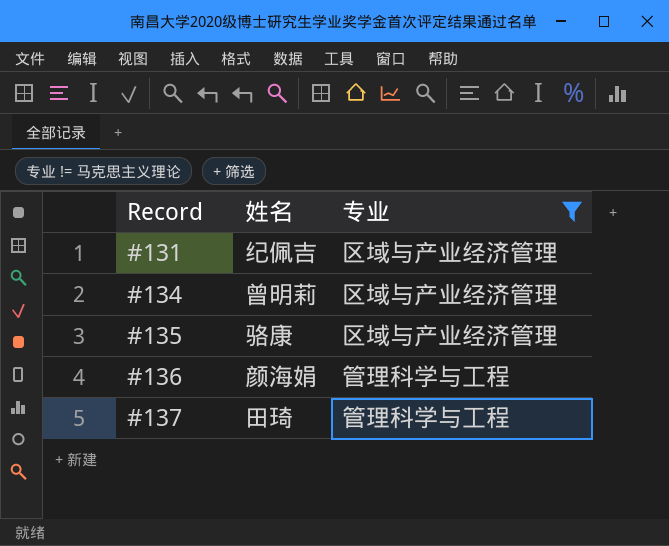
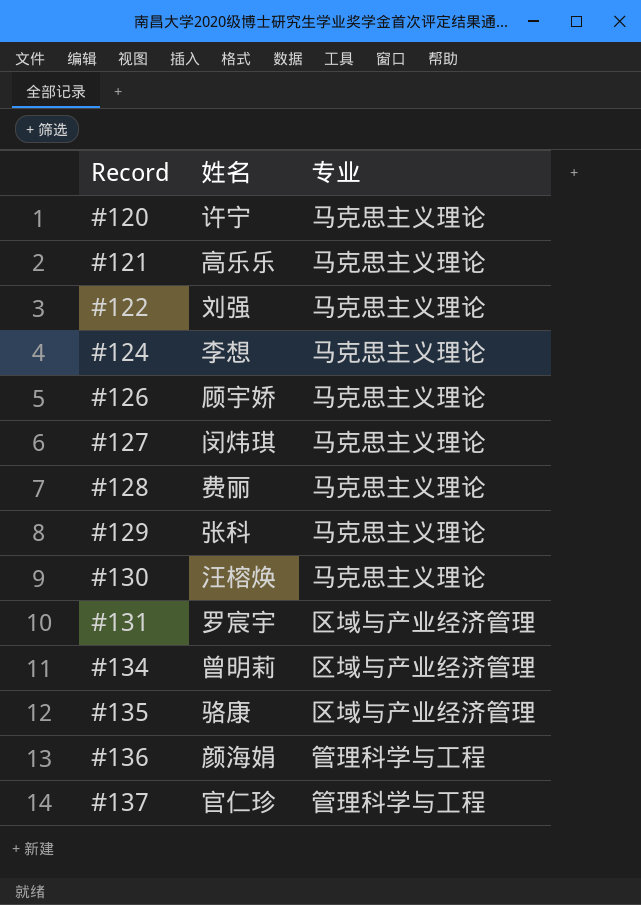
filter: 专业 != 马克思主义理论 -> none
#131 | 姓名: 纪佩吉 -> 罗宸宇
#137 | 姓名: 田琦 -> 官仁珍

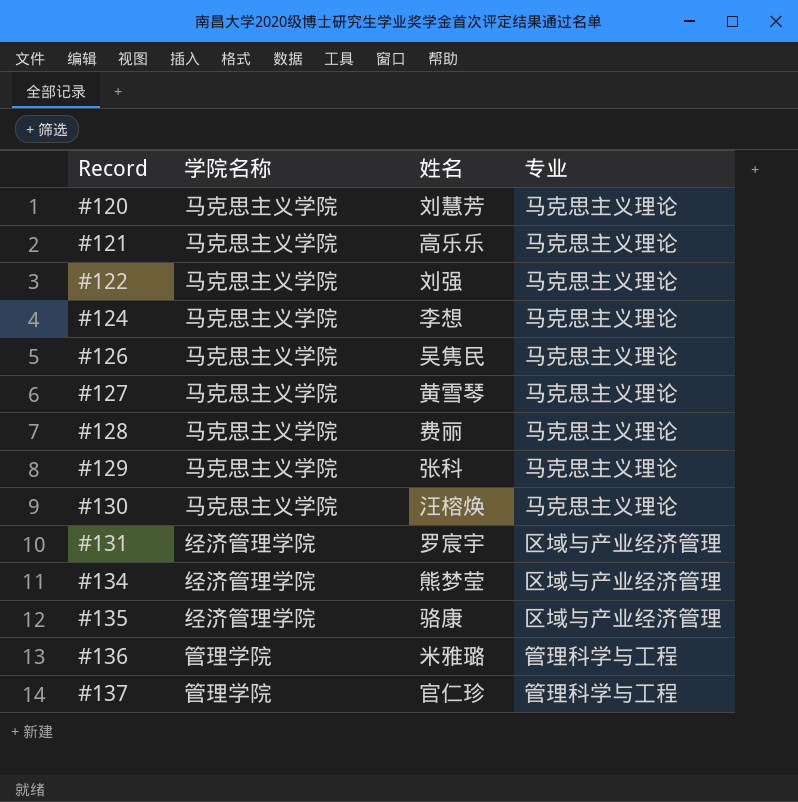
column 学院名称 | position: none -> 2
#120 | 姓名: 许宁 -> 刘慧芳
#126 | 姓名: 顾宇娇 -> 吴隽民
#127 | 姓名: 闵炜琪 -> 黄雪琴
#134 | 姓名: 曾明莉 -> 熊梦莹
#136 | 姓名: 颜海娟 -> 米雅璐

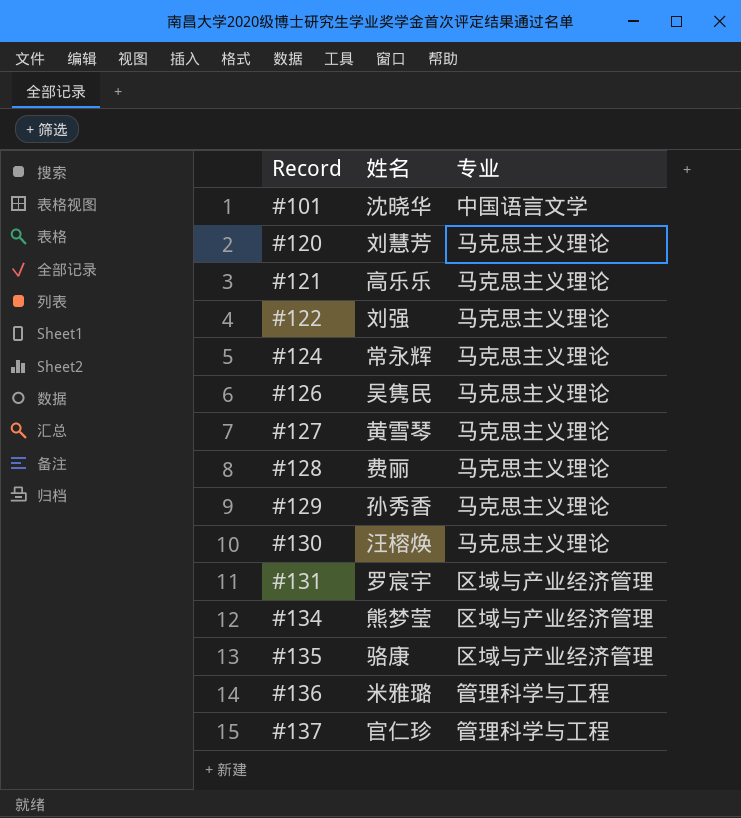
column 学院名称 | position: 2 -> none
row #101: none -> 沈晓华 | 中国语言文学
#124 | 姓名: 李想 -> 常永辉
#129 | 姓名: 张科 -> 孙秀香

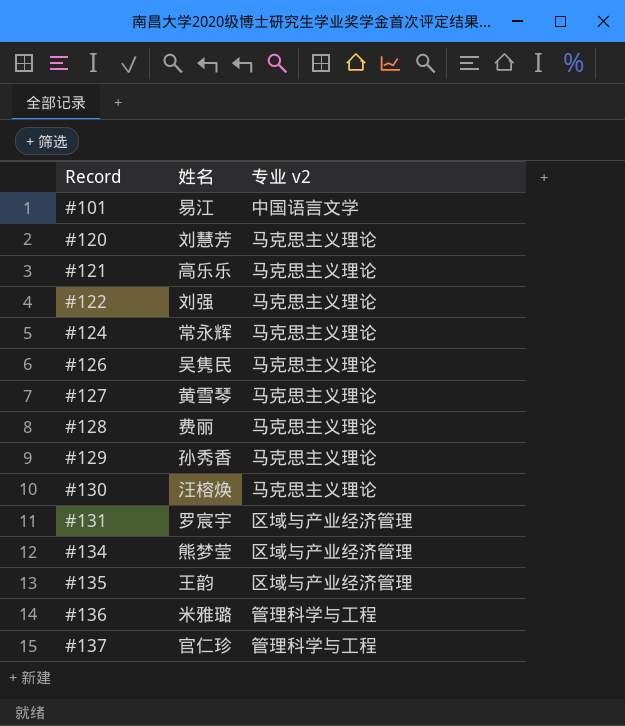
column name: 专业 -> 专业 v2
#101 | 姓名: 沈晓华 -> 易江
#135 | 姓名: 骆康 -> 王韵

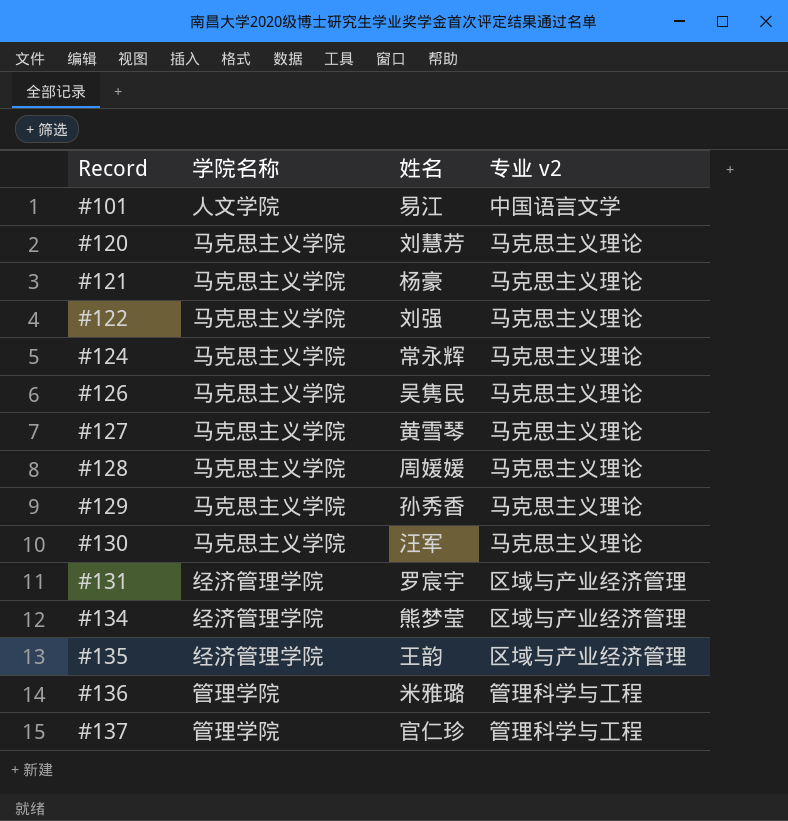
column 学院名称 | position: none -> 2
#121 | 姓名: 高乐乐 -> 杨豪
#128 | 姓名: 费丽 -> 周媛媛
#130 | 姓名: 汪榕焕 -> 汪军

